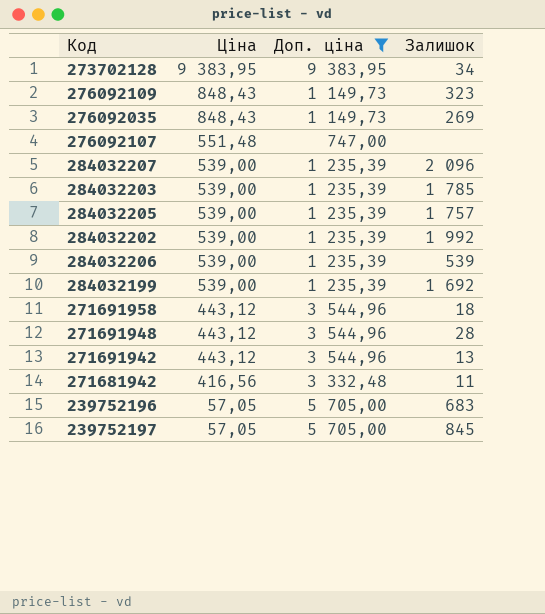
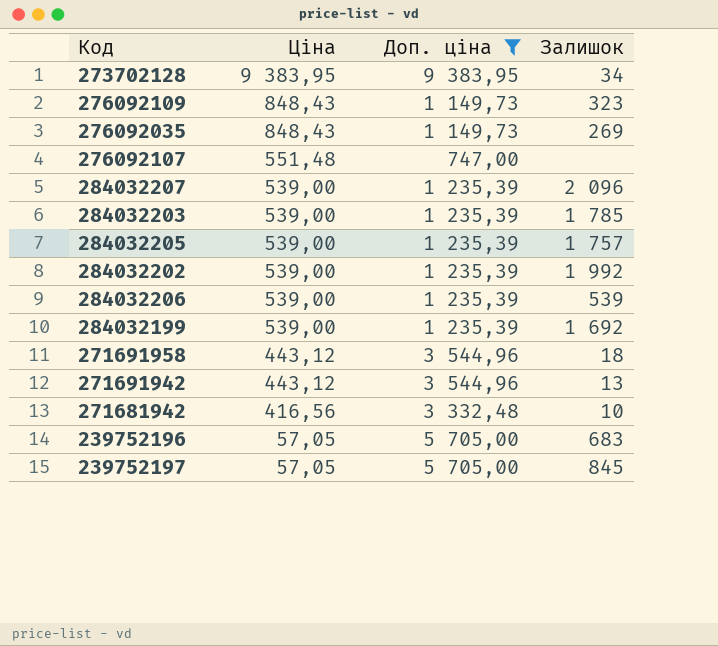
row 271691948: 443,12 | 3 544,96 | 28 -> none
271681942 | Залишок: 11 -> 10

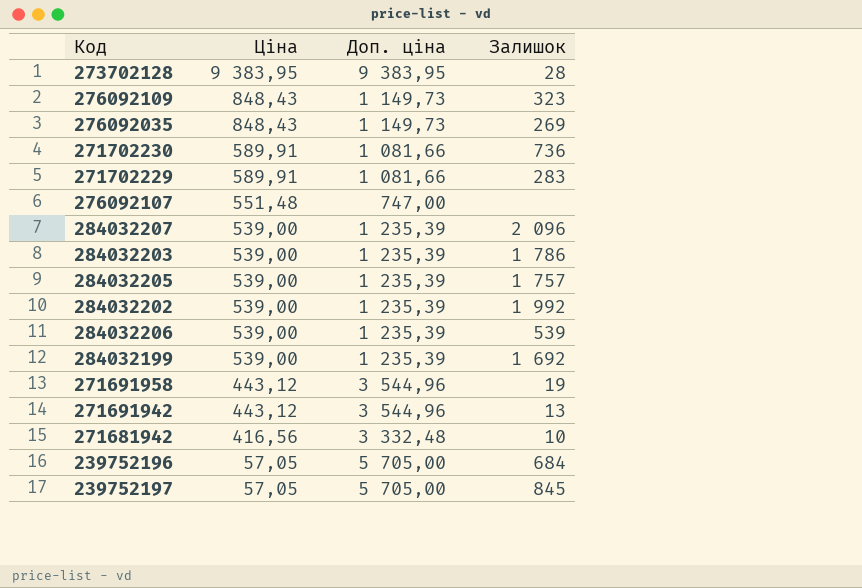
filter: Доп. ціна != 1 081,66 -> none
273702128 | Залишок: 34 -> 28
284032203 | Залишок: 1 785 -> 1 786
271691958 | Залишок: 18 -> 19
239752196 | Залишок: 683 -> 684

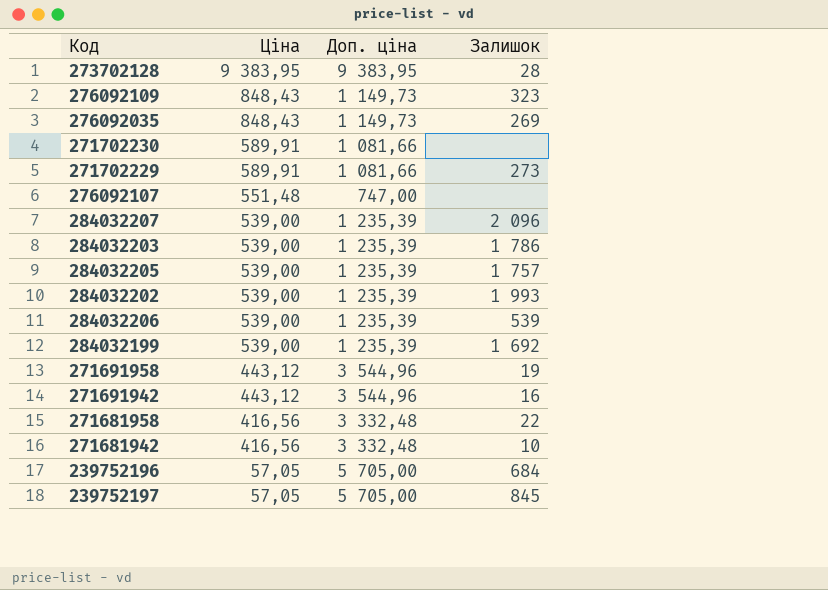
271702230 | Залишок: 736 -> none
271702229 | Залишок: 283 -> 273
284032202 | Залишок: 1 992 -> 1 993
271691942 | Залишок: 13 -> 16
row 271681958: none -> 416,56 | 3 332,48 | 22

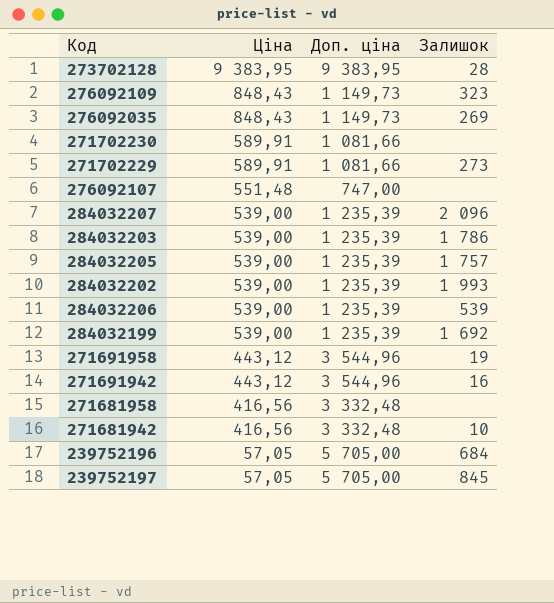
271681958 | Залишок: 22 -> none

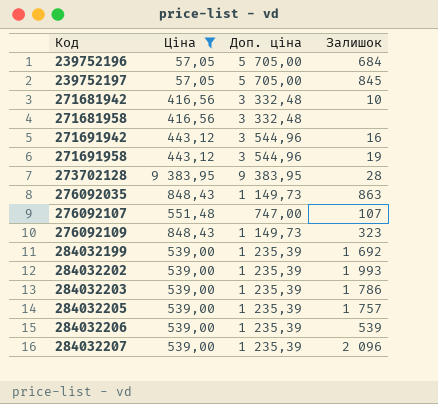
filter: none -> Ціна != 589,91
row order: Ціна descending -> Код ascending
276092035 | Залишок: 269 -> 863
276092107 | Залишок: none -> 107

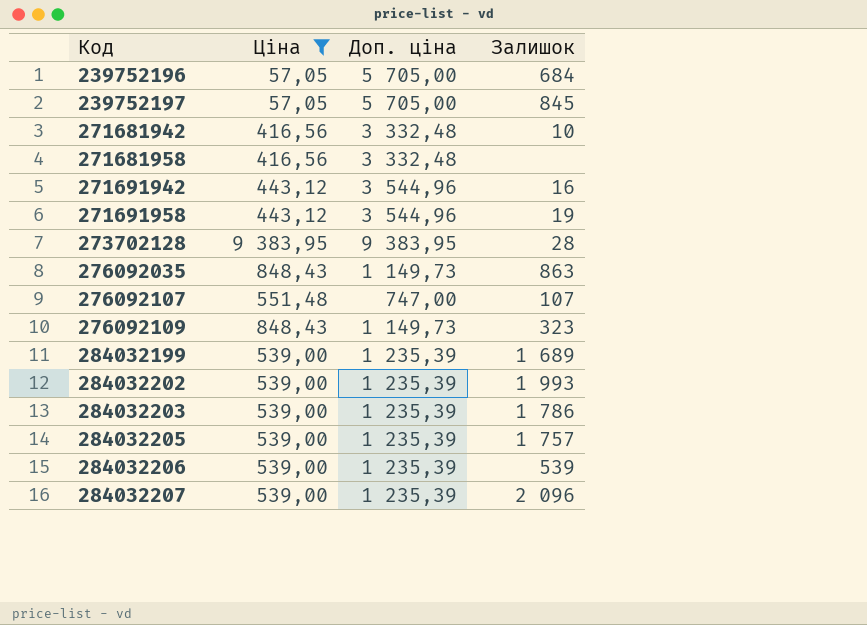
284032199 | Залишок: 1 692 -> 1 689

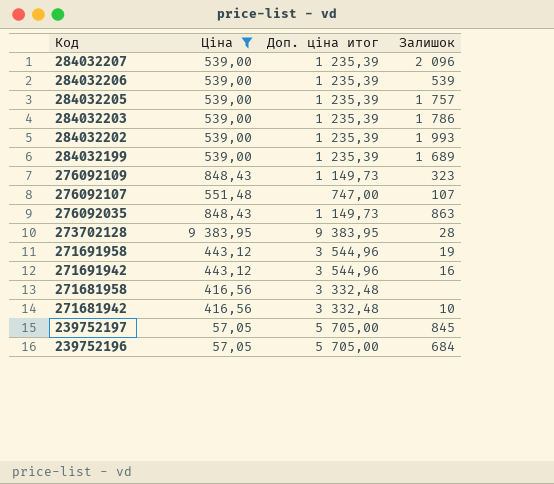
row order: Код ascending -> Код descending
column name: Доп. ціна -> Доп. ціна итог

